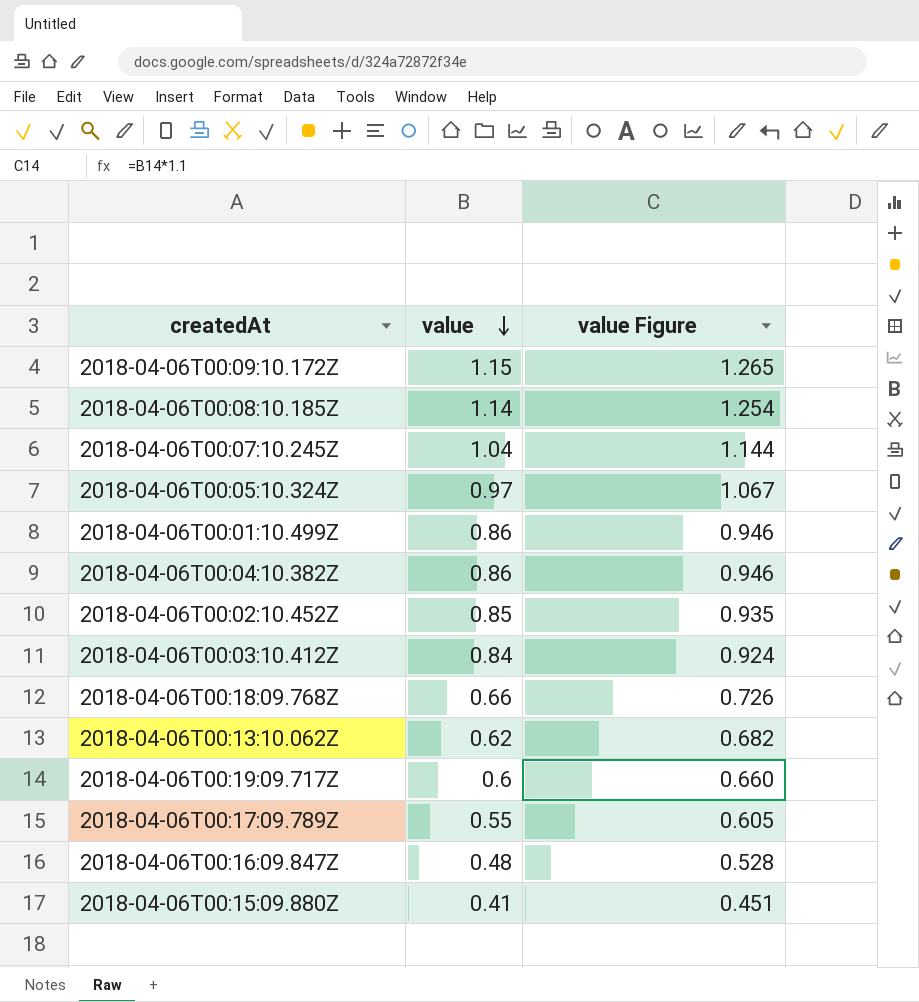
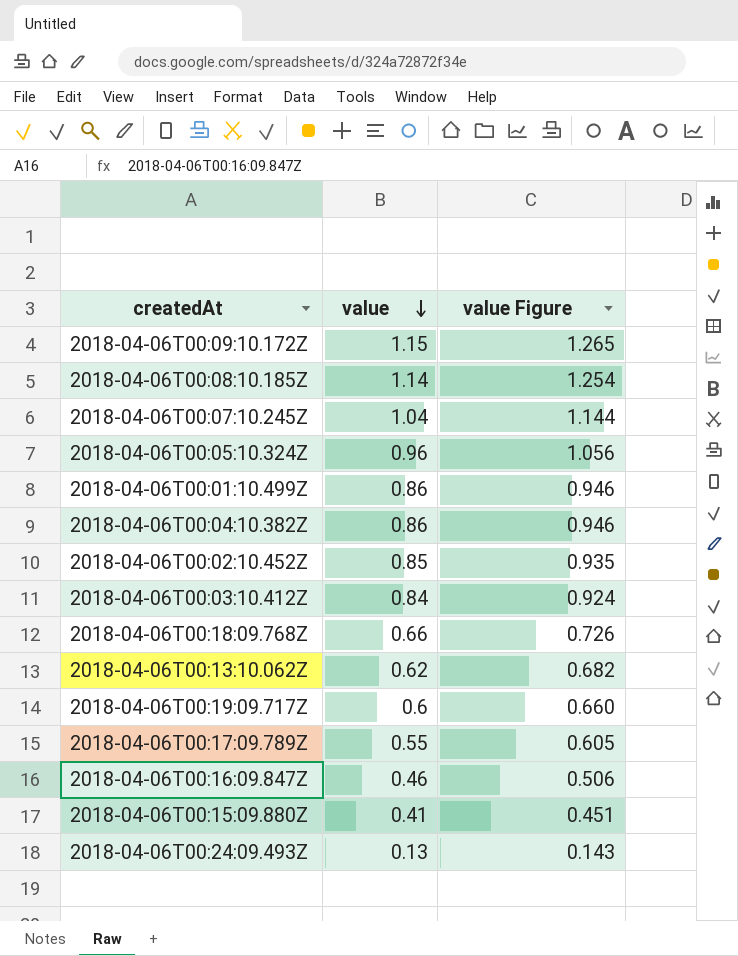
2018-04-06T00:05:10.324Z | value: 0.97 -> 0.96
2018-04-06T00:05:10.324Z | value Figure: 1.067 -> 1.056
2018-04-06T00:16:09.847Z | value: 0.48 -> 0.46
2018-04-06T00:16:09.847Z | value Figure: 0.528 -> 0.506
row 2018-04-06T00:24:09.493Z: none -> 0.13 | 0.143

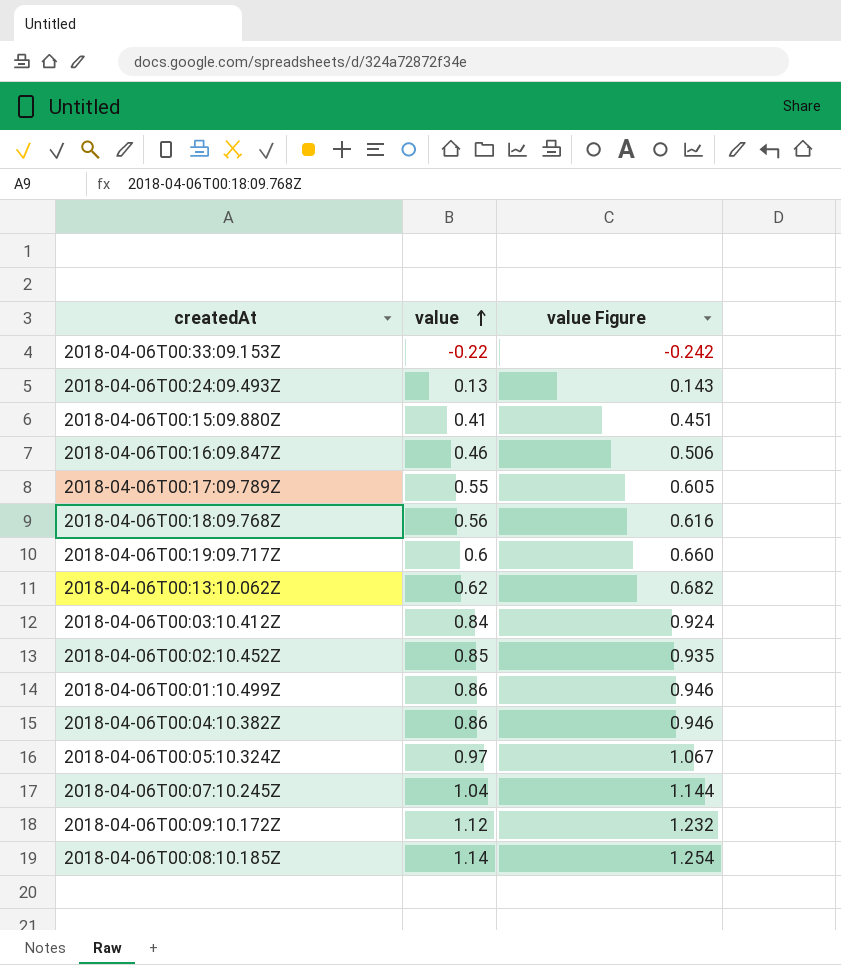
row order: value descending -> value ascending
row 2018-04-06T00:33:09.153Z: none -> -0.22 | -0.242
2018-04-06T00:18:09.768Z | value: 0.66 -> 0.56
2018-04-06T00:18:09.768Z | value Figure: 0.726 -> 0.616
2018-04-06T00:05:10.324Z | value: 0.96 -> 0.97
2018-04-06T00:05:10.324Z | value Figure: 1.056 -> 1.067
2018-04-06T00:09:10.172Z | value: 1.15 -> 1.12
2018-04-06T00:09:10.172Z | value Figure: 1.265 -> 1.232

